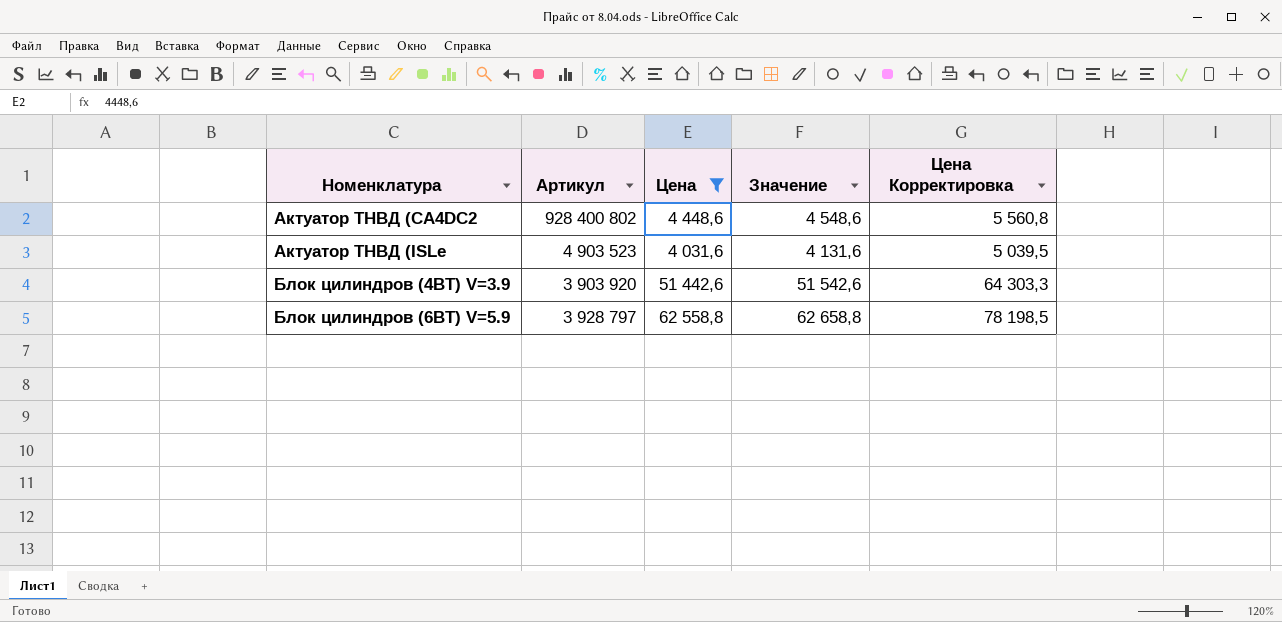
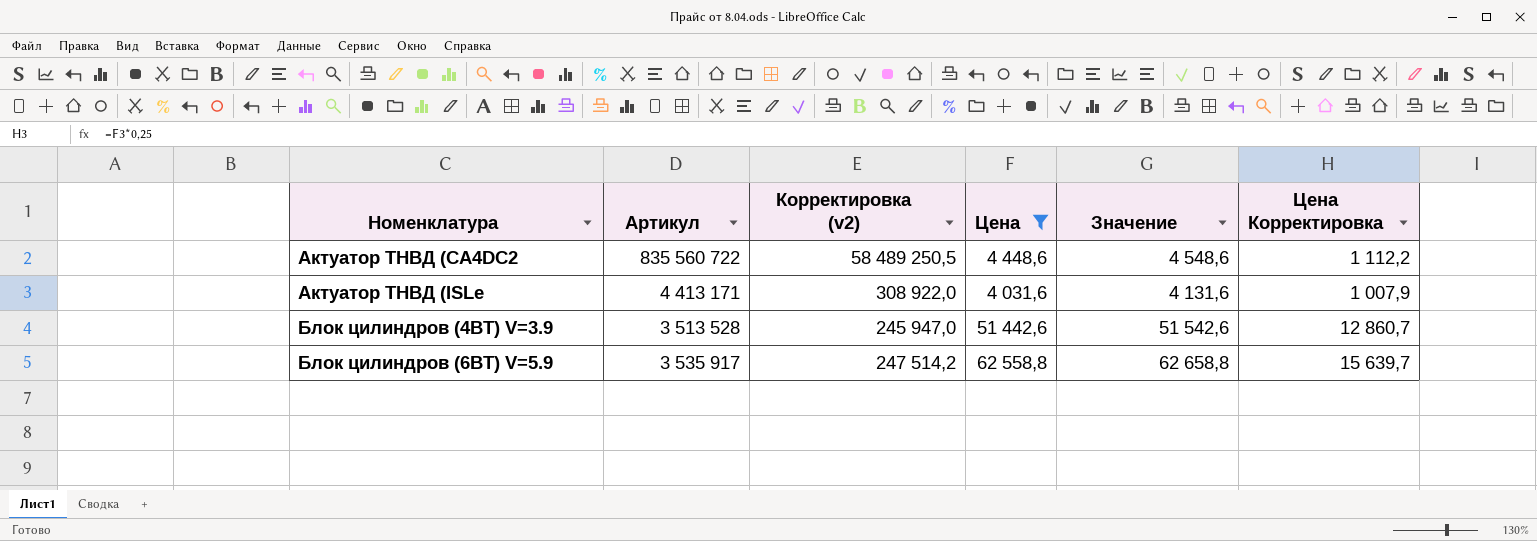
column Корректировка (v2) | formula: none -> [Артикул] * 0,07
column Цена Корректировка | formula: [Цена] * 1,25 -> [Цена] * 0,25
Актуатор ТНВД (CA4DC2 | Артикул: 928 400 802 -> 835 560 722
Актуатор ТНВД (ISLe | Артикул: 4 903 523 -> 4 413 171
Блок цилиндров (4BT) V=3.9 | Артикул: 3 903 920 -> 3 513 528
Блок цилиндров (6BT) V=5.9 | Артикул: 3 928 797 -> 3 535 917

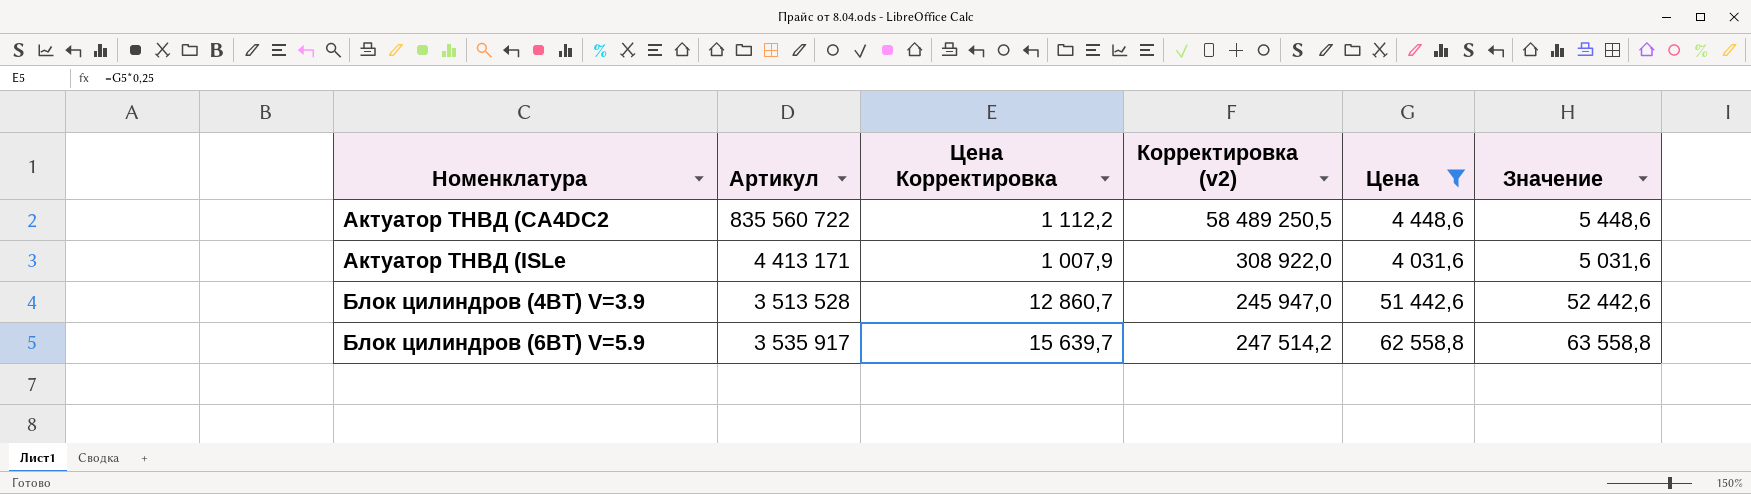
column Цена Корректировка | position: 6 -> 3
column Значение | formula: [Цена] + 100 -> [Цена] + 1000

